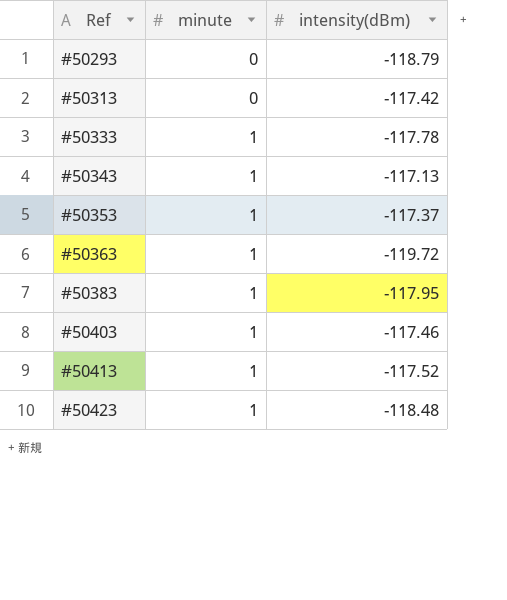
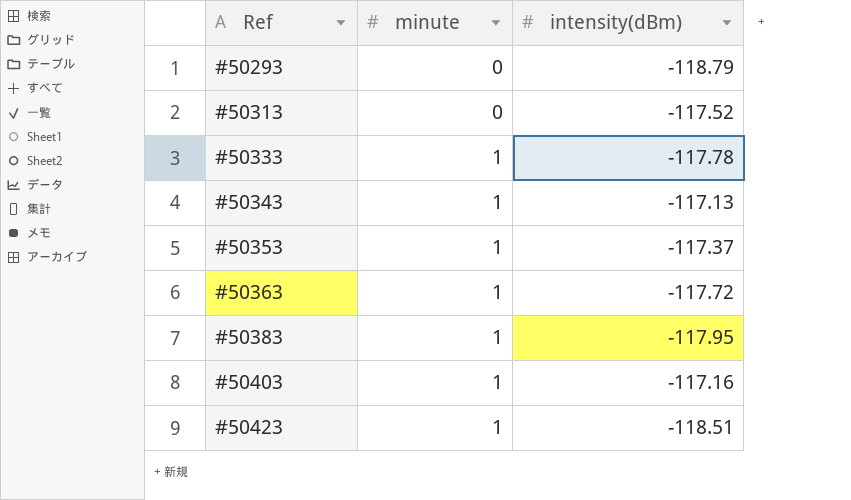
row #50413: 1 | -117.52 -> none
#50313 | intensity(dBm): -117.42 -> -117.52
#50363 | intensity(dBm): -119.72 -> -117.72
#50403 | intensity(dBm): -117.46 -> -117.16
#50423 | intensity(dBm): -118.48 -> -118.51

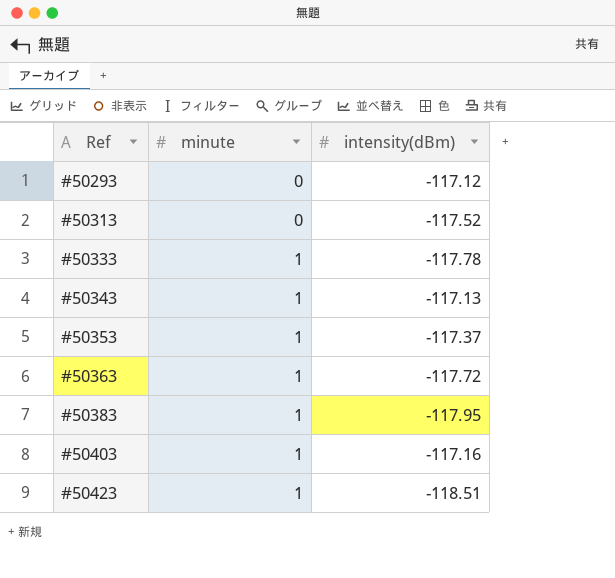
#50293 | intensity(dBm): -118.79 -> -117.12

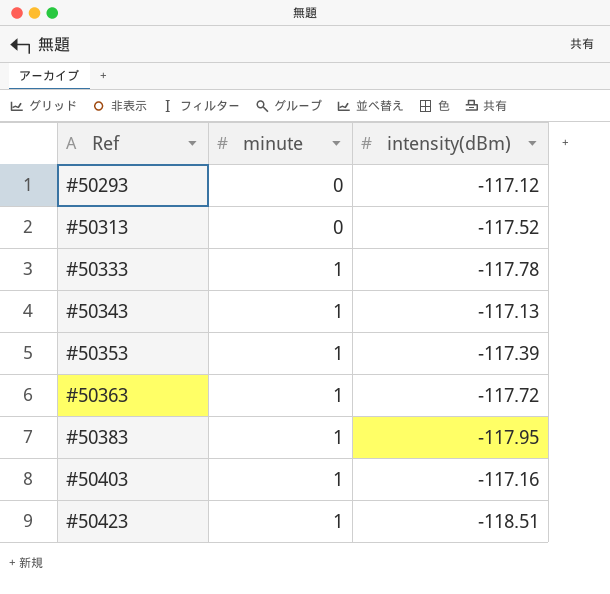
#50353 | intensity(dBm): -117.37 -> -117.39

